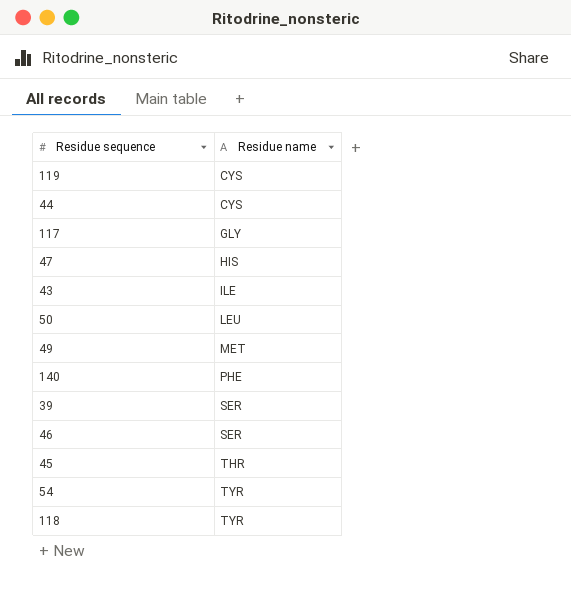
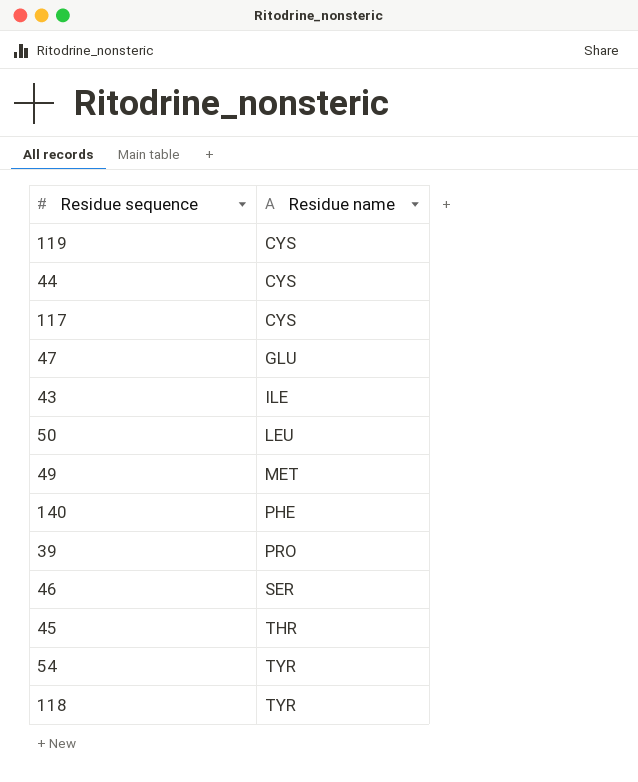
117 | Residue name: GLY -> CYS
47 | Residue name: HIS -> GLU
39 | Residue name: SER -> PRO

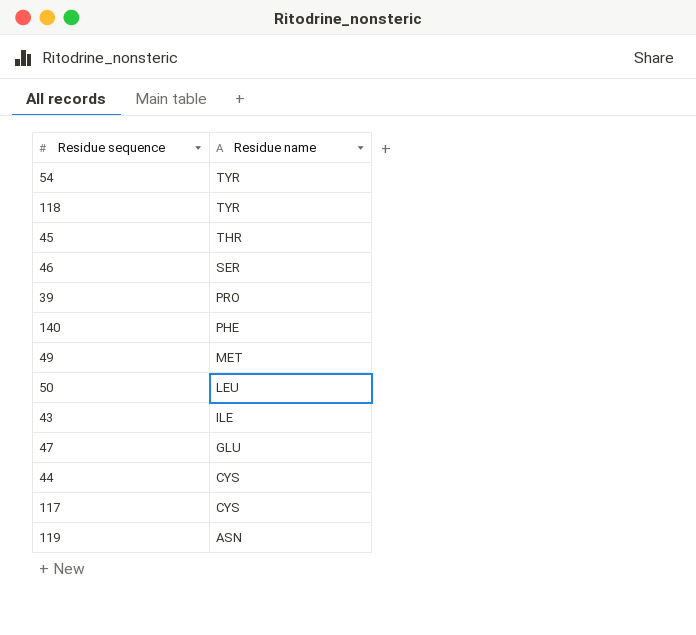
row order: Residue name ascending -> Residue name descending
119 | Residue name: CYS -> ASN

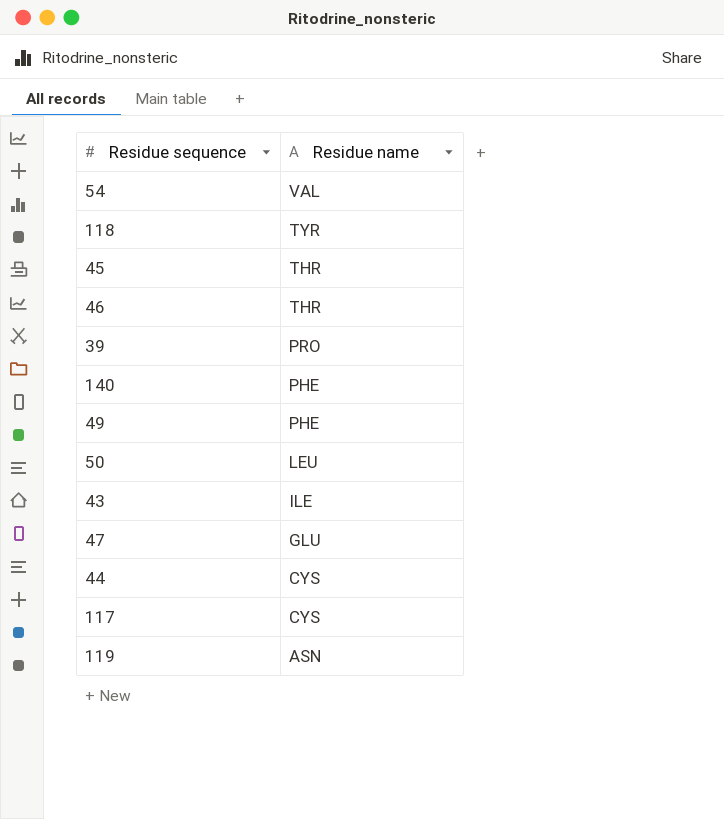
54 | Residue name: TYR -> VAL
46 | Residue name: SER -> THR
49 | Residue name: MET -> PHE

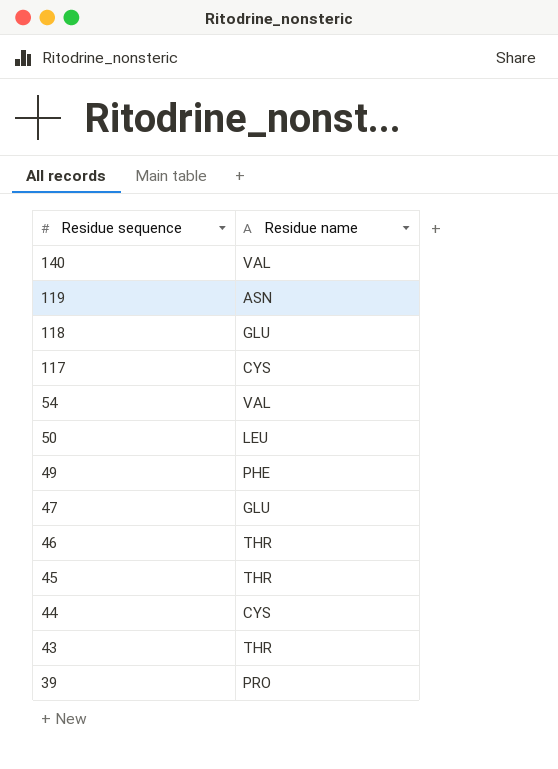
row order: Residue name descending -> Residue sequence descending
140 | Residue name: PHE -> VAL
118 | Residue name: TYR -> GLU
43 | Residue name: ILE -> THR

